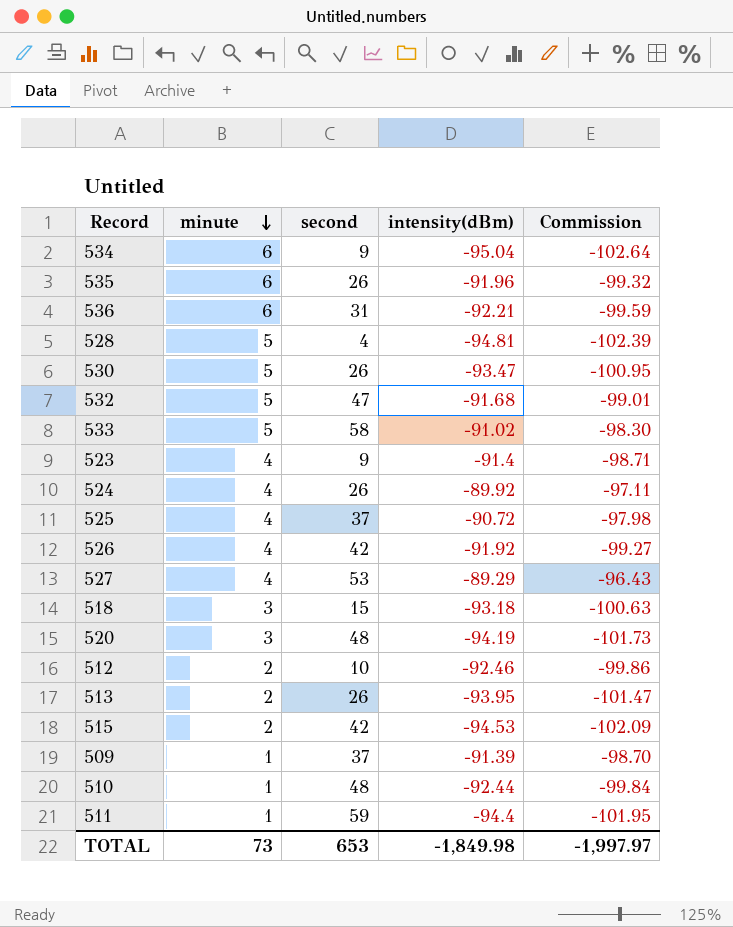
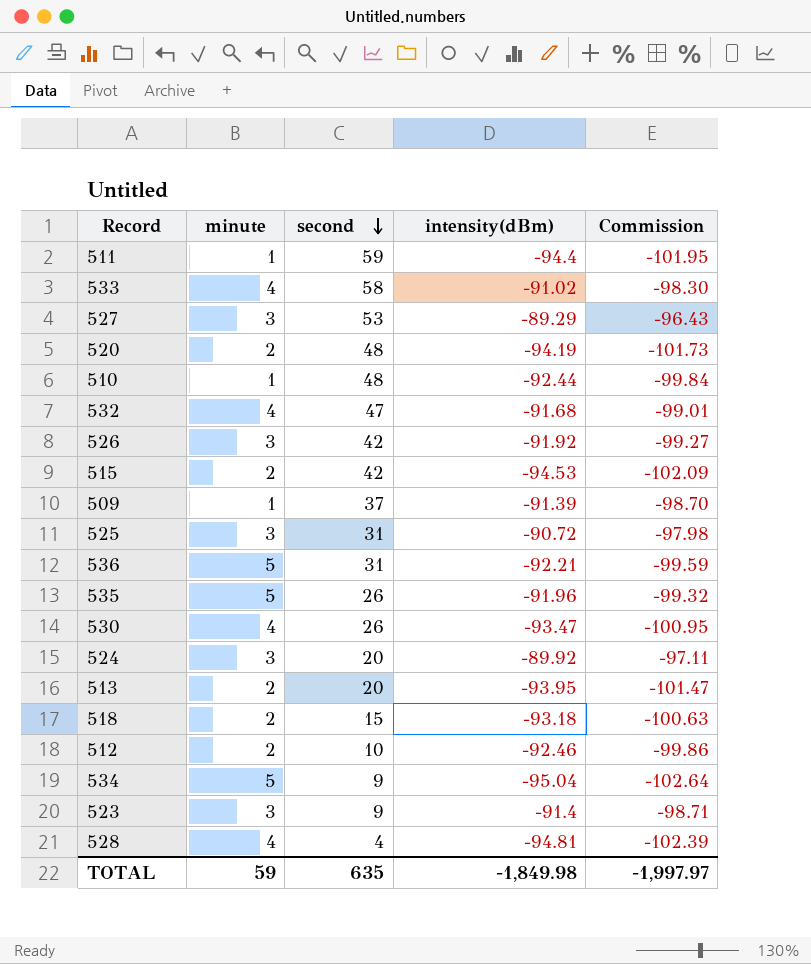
row order: minute descending -> second descending
533 | minute: 5 -> 4
527 | minute: 4 -> 3
520 | minute: 3 -> 2
532 | minute: 5 -> 4
526 | minute: 4 -> 3
525 | minute: 4 -> 3
525 | second: 37 -> 31
536 | minute: 6 -> 5
535 | minute: 6 -> 5
530 | minute: 5 -> 4
524 | minute: 4 -> 3
524 | second: 26 -> 20
513 | second: 26 -> 20
518 | minute: 3 -> 2
534 | minute: 6 -> 5
523 | minute: 4 -> 3
528 | minute: 5 -> 4
TOTAL | minute: 73 -> 59
TOTAL | second: 653 -> 635

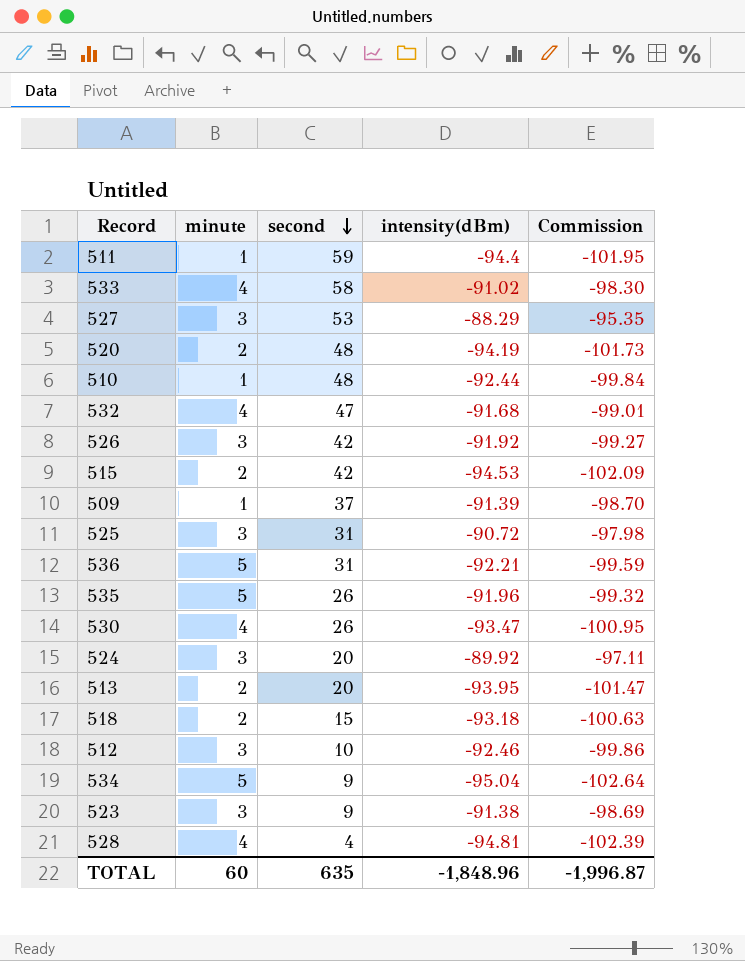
527 | intensity(dBm): -89.29 -> -88.29
527 | Commission: -96.43 -> -95.35
512 | minute: 2 -> 3
523 | intensity(dBm): -91.4 -> -91.38
523 | Commission: -98.71 -> -98.69
TOTAL | minute: 59 -> 60
TOTAL | intensity(dBm): -1,849.98 -> -1,848.96
TOTAL | Commission: -1,997.97 -> -1,996.87

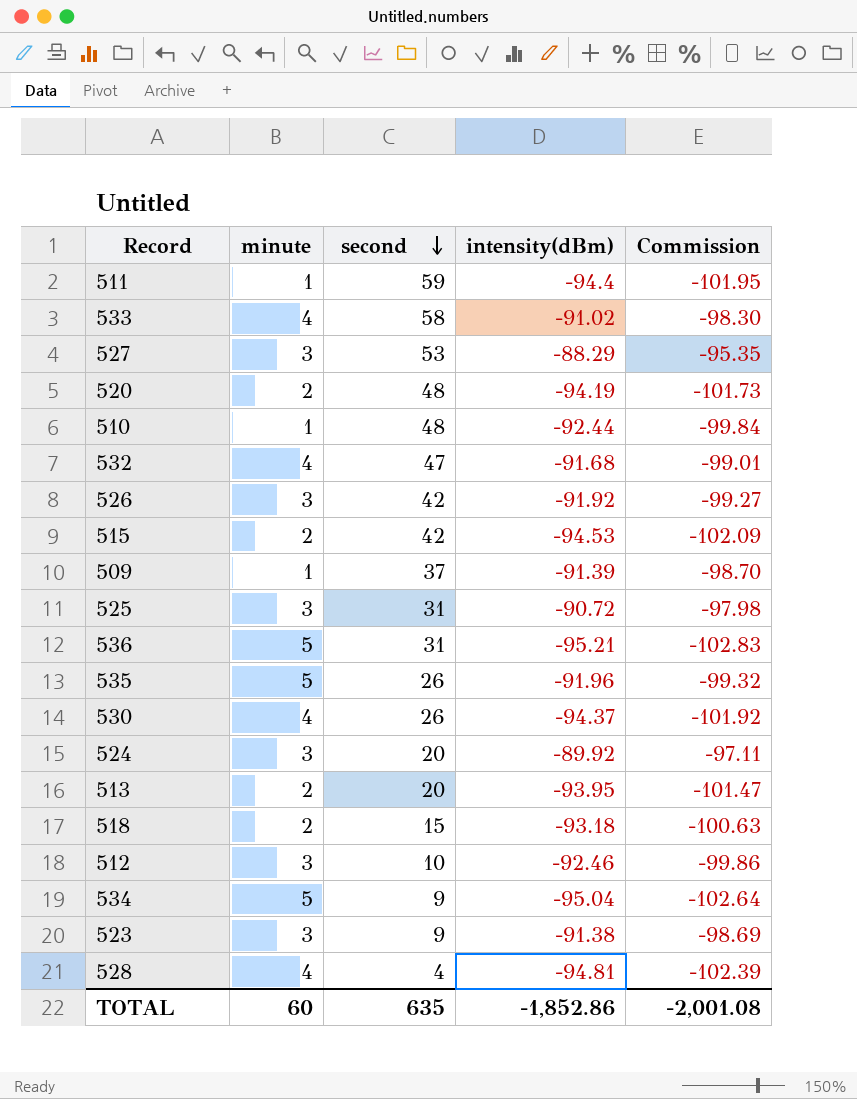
536 | intensity(dBm): -92.21 -> -95.21
536 | Commission: -99.59 -> -102.83
530 | intensity(dBm): -93.47 -> -94.37
530 | Commission: -100.95 -> -101.92
TOTAL | intensity(dBm): -1,848.96 -> -1,852.86
TOTAL | Commission: -1,996.87 -> -2,001.08

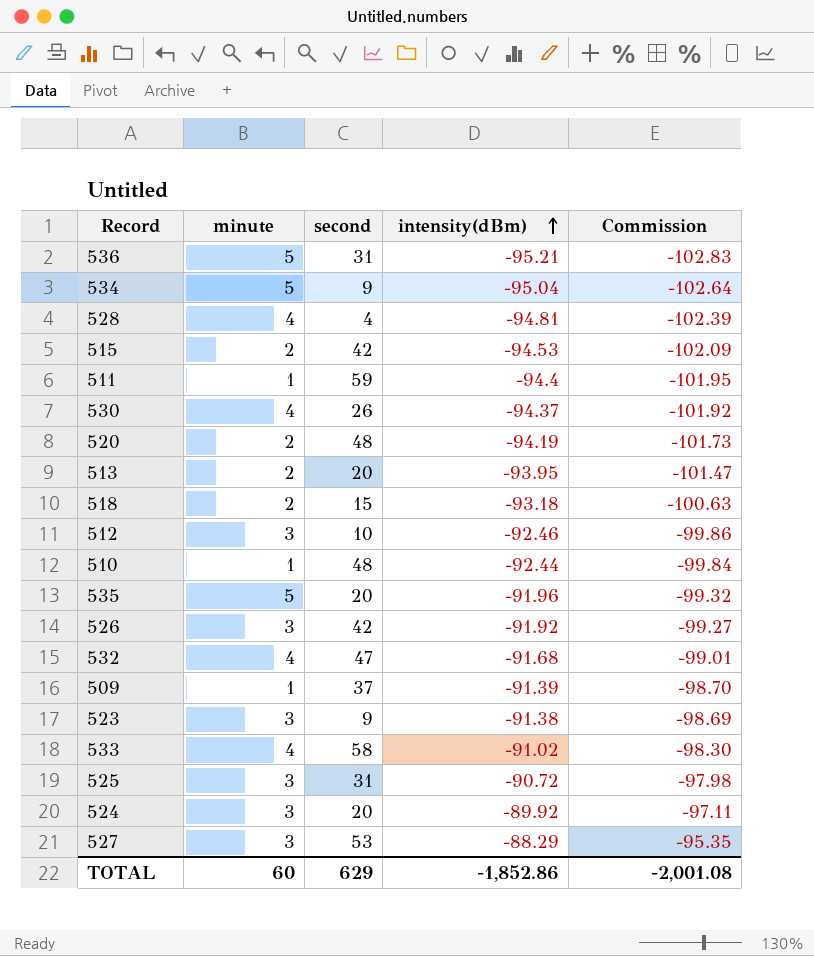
row order: second descending -> intensity(dBm) ascending
535 | second: 26 -> 20
TOTAL | second: 635 -> 629

